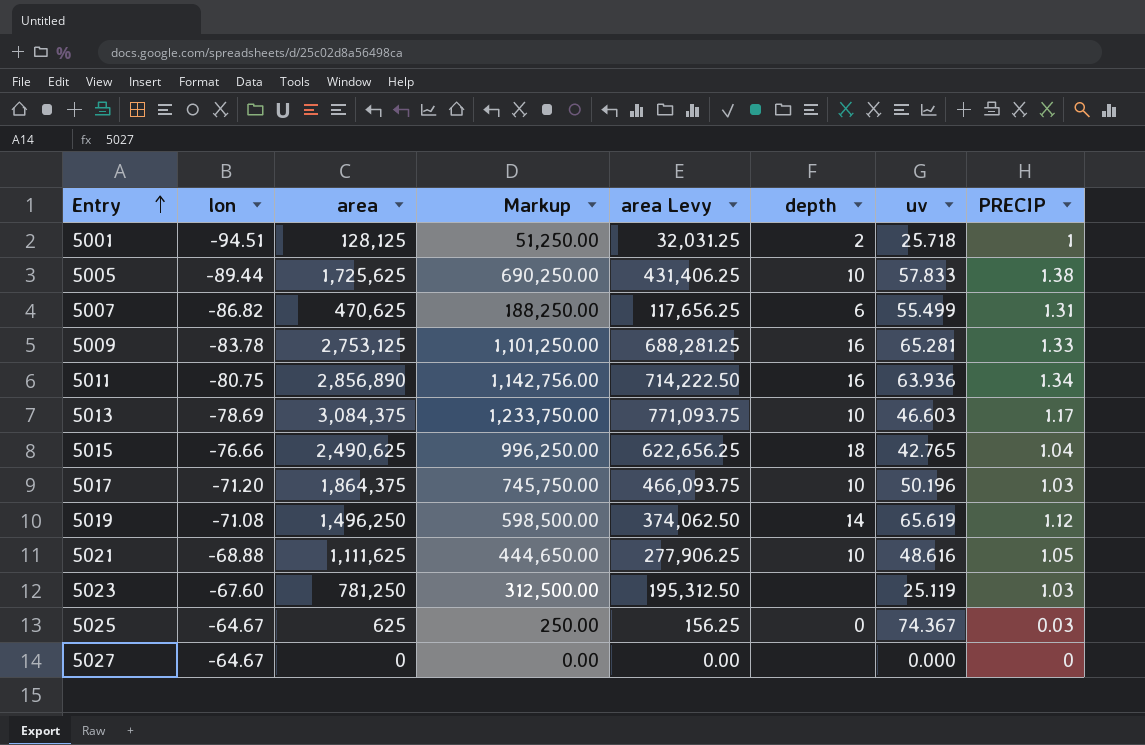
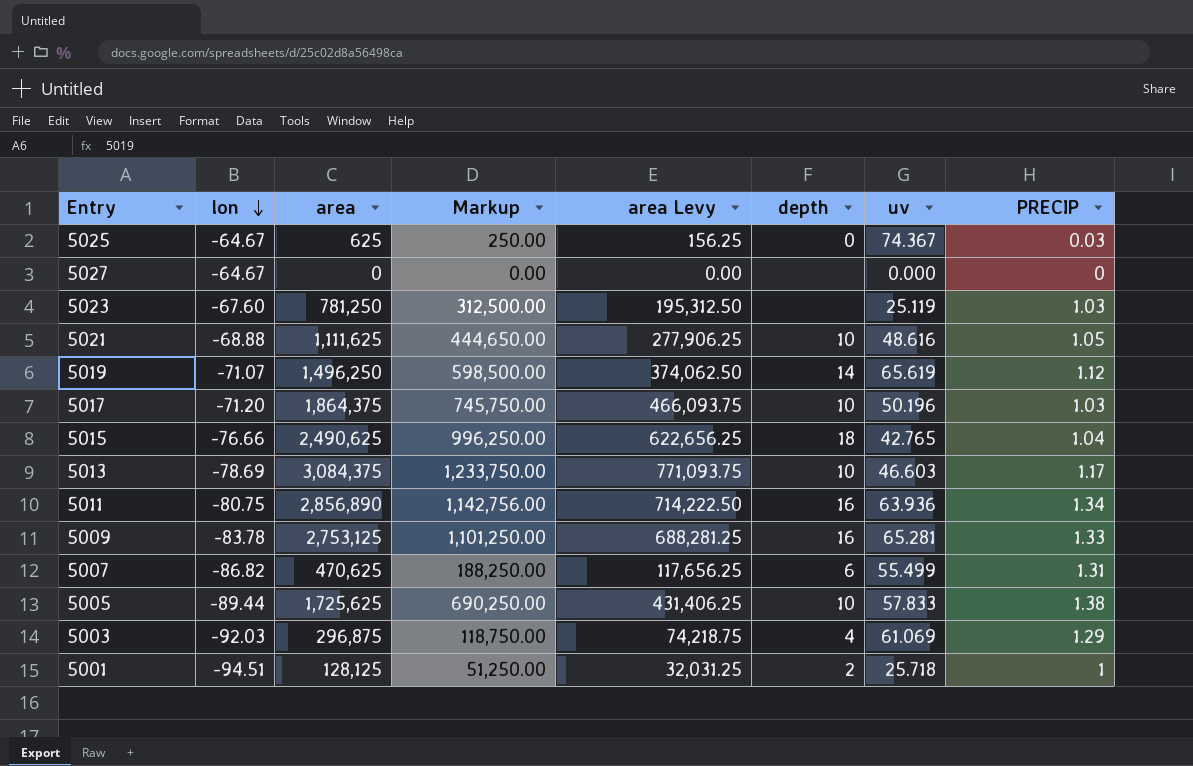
row order: Entry ascending -> lon descending
5019 | lon: -71.08 -> -71.07
row 5003: none -> -92.03 | 296,875 | 118,750.00 | 74,218.75 | 4 | 61.069 | 1.29

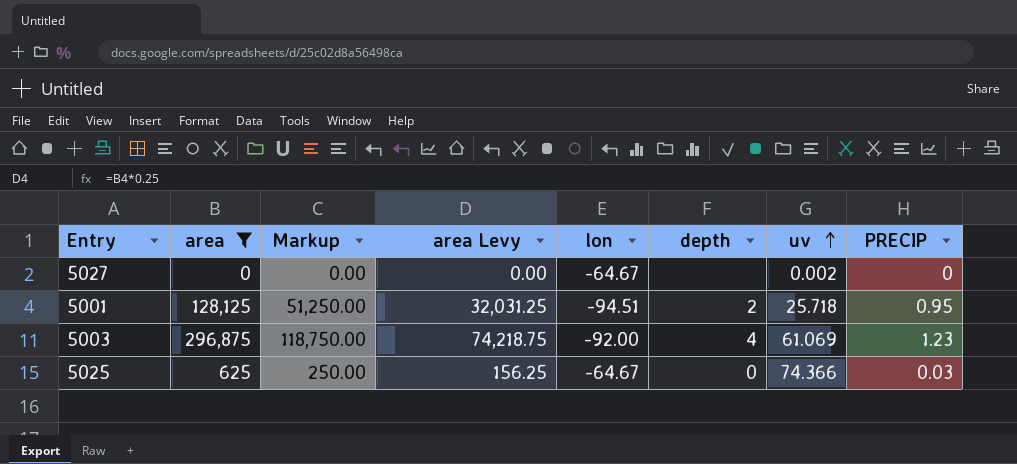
filter: none -> area <= 296,875
row order: lon descending -> uv ascending
column lon | position: 2 -> 5
5027 | uv: 0.000 -> 0.002
5001 | PRECIP: 1 -> 0.95
5003 | lon: -92.03 -> -92.00
5003 | PRECIP: 1.29 -> 1.23
5025 | uv: 74.367 -> 74.366

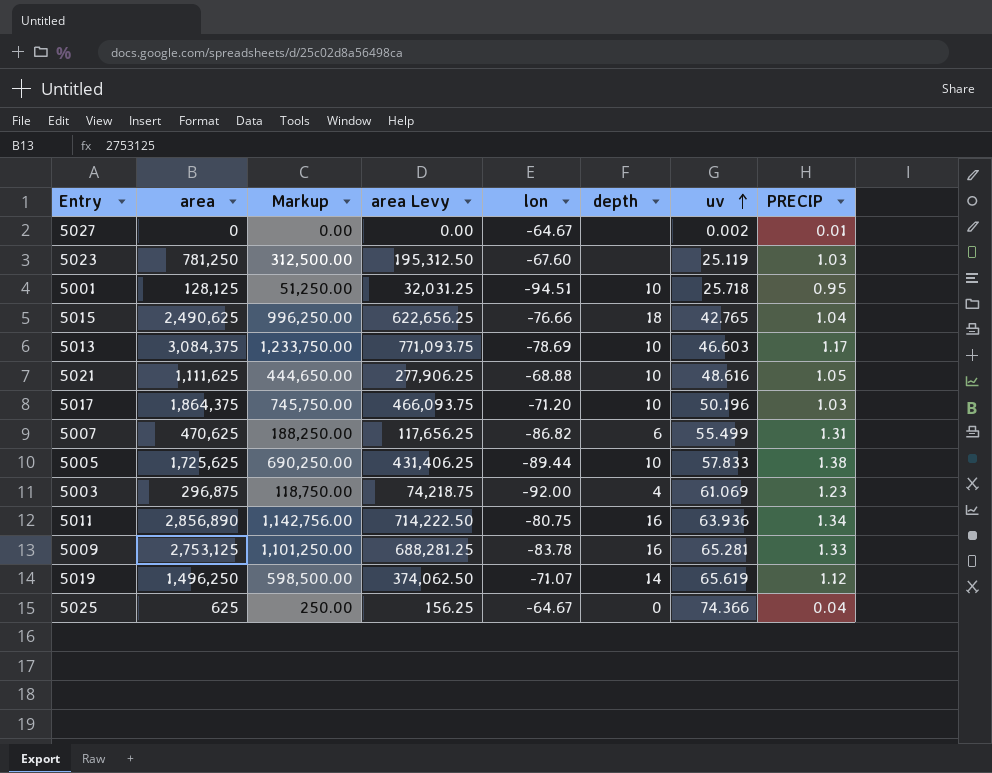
filter: area <= 296,875 -> none
5027 | PRECIP: 0 -> 0.01
5001 | depth: 2 -> 10
5025 | PRECIP: 0.03 -> 0.04

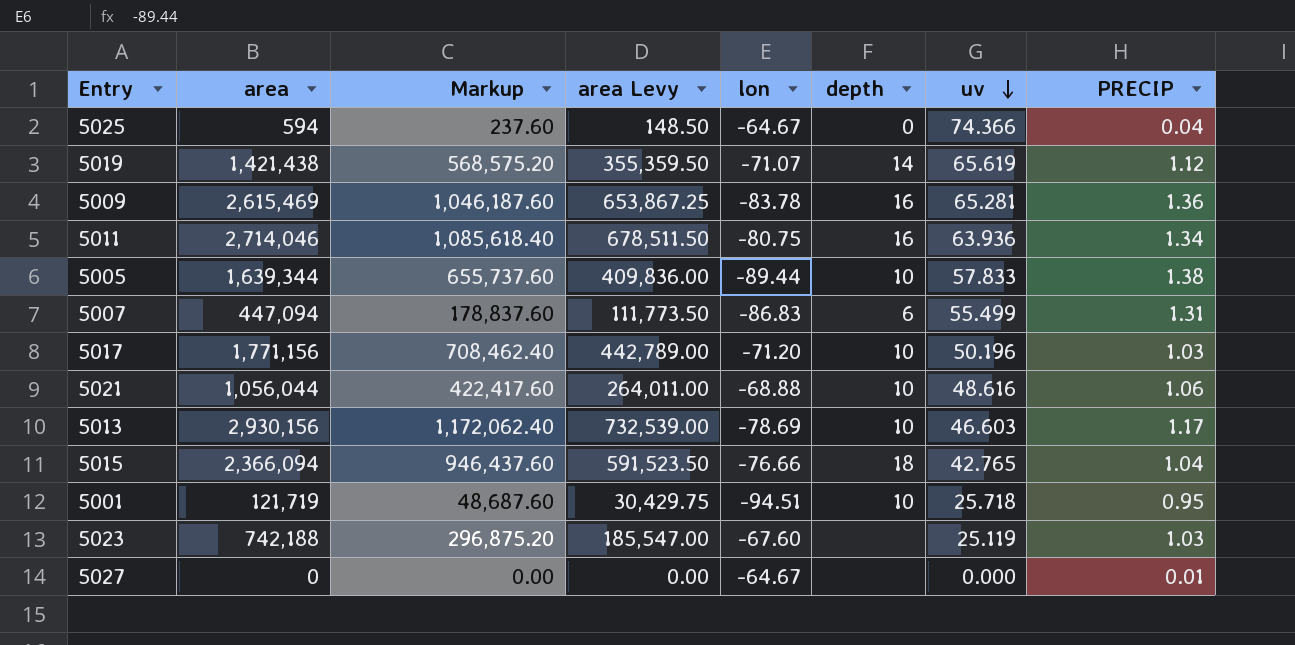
row order: uv ascending -> uv descending
row 5003: 296,875 | 118,750.00 | 74,218.75 | -92.00 | 4 | 61.069 | 1.23 -> none
5025 | area: 625 -> 594
5025 | Markup: 250.00 -> 237.60
5025 | area Levy: 156.25 -> 148.50
5019 | area: 1,496,250 -> 1,421,438
5019 | Markup: 598,500.00 -> 568,575.20
5019 | area Levy: 374,062.50 -> 355,359.50
5009 | area: 2,753,125 -> 2,615,469
5009 | Markup: 1,101,250.00 -> 1,046,187.60
5009 | area Levy: 688,281.25 -> 653,867.25
5009 | PRECIP: 1.33 -> 1.36
5011 | area: 2,856,890 -> 2,714,046
5011 | Markup: 1,142,756.00 -> 1,085,618.40
5011 | area Levy: 714,222.50 -> 678,511.50
5005 | area: 1,725,625 -> 1,639,344
5005 | Markup: 690,250.00 -> 655,737.60
5005 | area Levy: 431,406.25 -> 409,836.00
5007 | area: 470,625 -> 447,094
5007 | Markup: 188,250.00 -> 178,837.60
5007 | area Levy: 117,656.25 -> 111,773.50
5007 | lon: -86.82 -> -86.83
5017 | area: 1,864,375 -> 1,771,156
5017 | Markup: 745,750.00 -> 708,462.40
5017 | area Levy: 466,093.75 -> 442,789.00
5021 | area: 1,111,625 -> 1,056,044
5021 | Markup: 444,650.00 -> 422,417.60
5021 | area Levy: 277,906.25 -> 264,011.00
5021 | PRECIP: 1.05 -> 1.06
5013 | area: 3,084,375 -> 2,930,156
5013 | Markup: 1,233,750.00 -> 1,172,062.40
5013 | area Levy: 771,093.75 -> 732,539.00
5015 | area: 2,490,625 -> 2,366,094
5015 | Markup: 996,250.00 -> 946,437.60
5015 | area Levy: 622,656.25 -> 591,523.50
5001 | area: 128,125 -> 121,719
5001 | Markup: 51,250.00 -> 48,687.60
5001 | area Levy: 32,031.25 -> 30,429.75
5023 | area: 781,250 -> 742,188
5023 | Markup: 312,500.00 -> 296,875.20
5023 | area Levy: 195,312.50 -> 185,547.00
5027 | uv: 0.002 -> 0.000

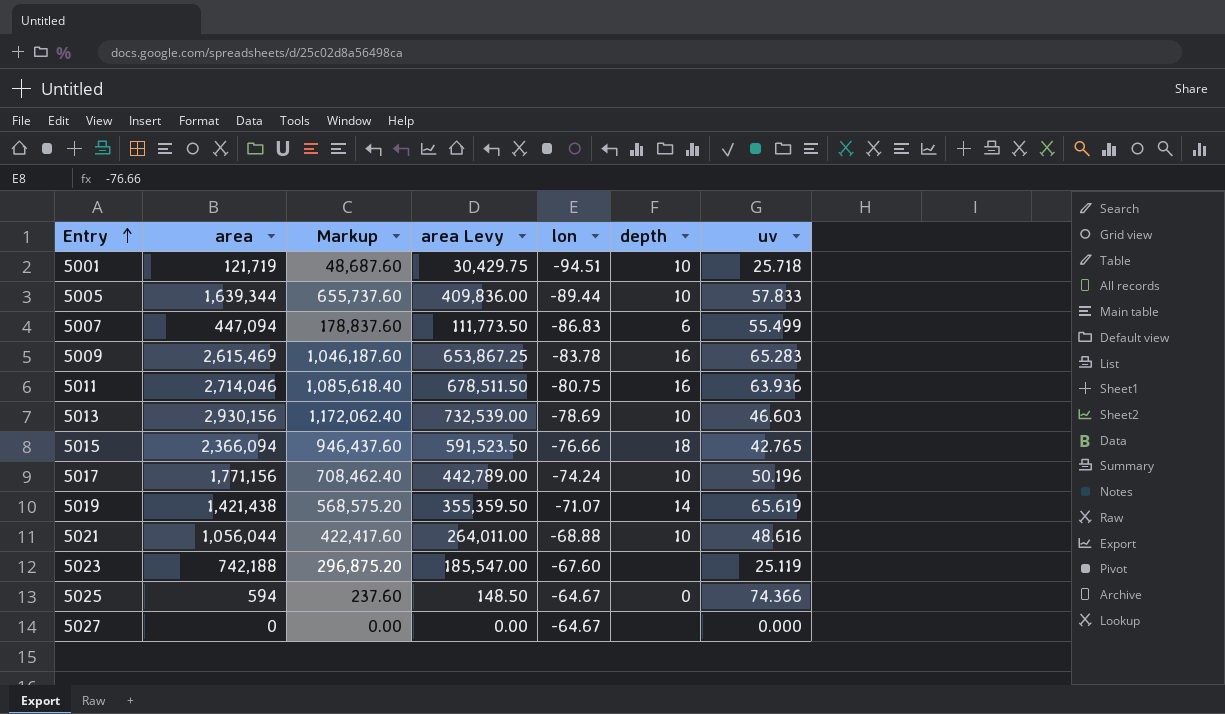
row order: uv descending -> Entry ascending
column PRECIP | position: 8 -> none
5009 | uv: 65.281 -> 65.283
5017 | lon: -71.20 -> -74.24

